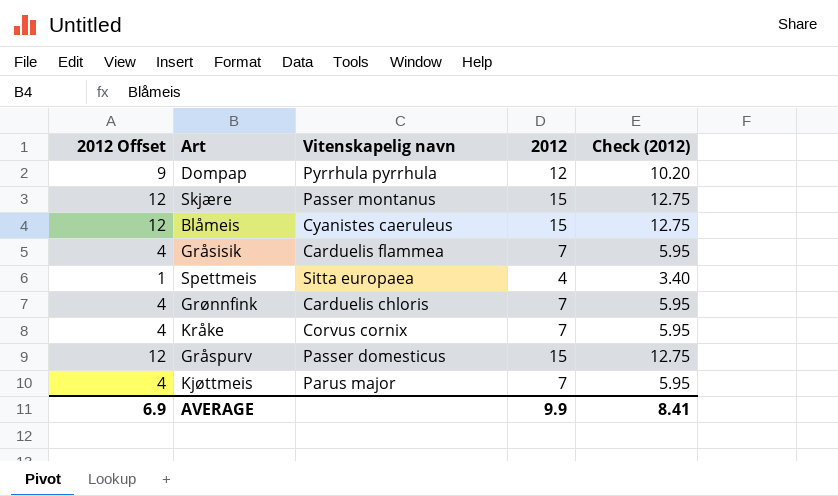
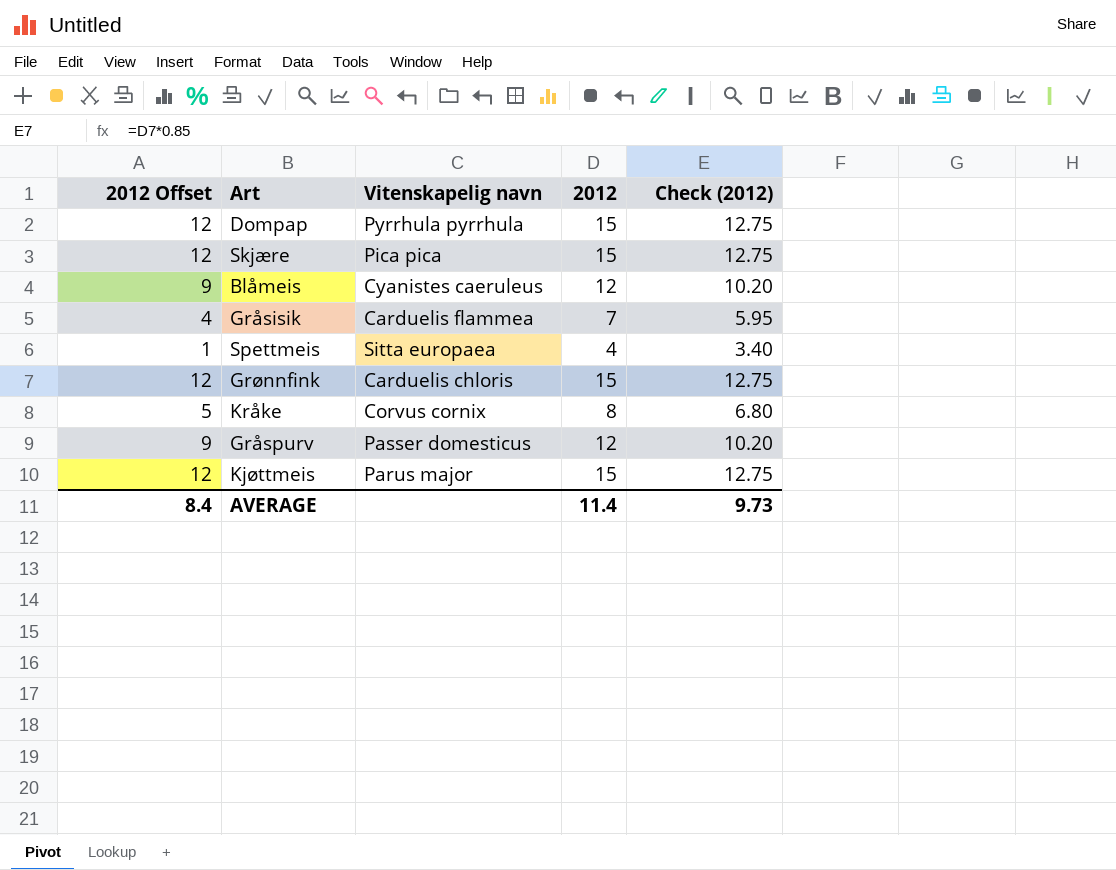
Dompap | 2012 Offset: 9 -> 12
Dompap | 2012: 12 -> 15
Dompap | Check (2012): 10.20 -> 12.75
Skjære | Vitenskapelig navn: Passer montanus -> Pica pica
Blåmeis | 2012 Offset: 12 -> 9
Blåmeis | 2012: 15 -> 12
Blåmeis | Check (2012): 12.75 -> 10.20
Grønnfink | 2012 Offset: 4 -> 12
Grønnfink | 2012: 7 -> 15
Grønnfink | Check (2012): 5.95 -> 12.75
Kråke | 2012 Offset: 4 -> 5
Kråke | 2012: 7 -> 8
Kråke | Check (2012): 5.95 -> 6.80
Gråspurv | 2012 Offset: 12 -> 9
Gråspurv | 2012: 15 -> 12
Gråspurv | Check (2012): 12.75 -> 10.20
Kjøttmeis | 2012 Offset: 4 -> 12
Kjøttmeis | 2012: 7 -> 15
Kjøttmeis | Check (2012): 5.95 -> 12.75
AVERAGE | 2012 Offset: 6.9 -> 8.4
AVERAGE | 2012: 9.9 -> 11.4
AVERAGE | Check (2012): 8.41 -> 9.73

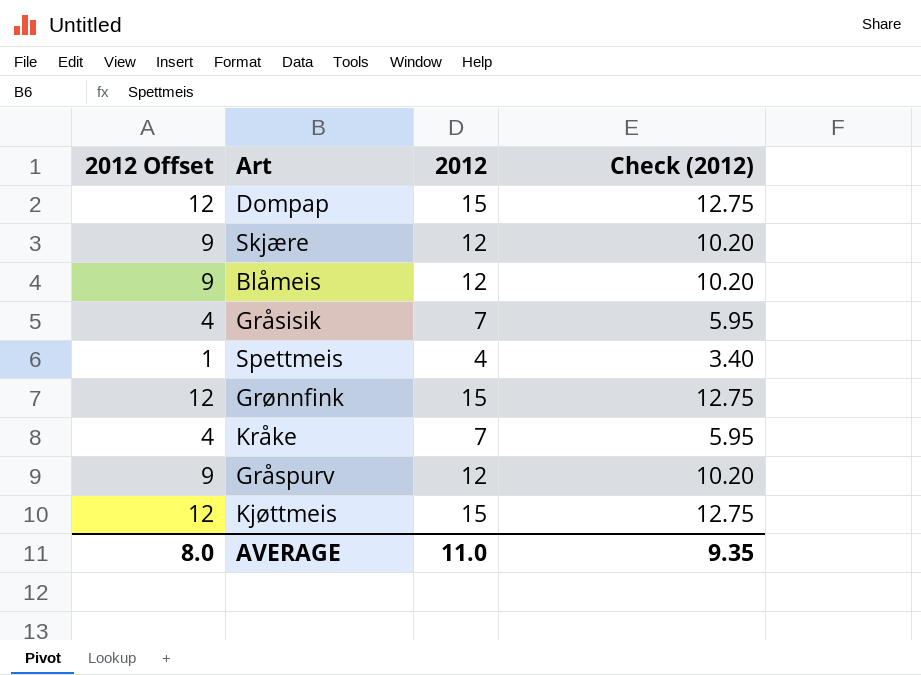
column Vitenskapelig navn | position: 3 -> none
Skjære | 2012 Offset: 12 -> 9
Skjære | 2012: 15 -> 12
Skjære | Check (2012): 12.75 -> 10.20
Kråke | 2012 Offset: 5 -> 4
Kråke | 2012: 8 -> 7
Kråke | Check (2012): 6.80 -> 5.95
AVERAGE | 2012 Offset: 8.4 -> 8.0
AVERAGE | 2012: 11.4 -> 11.0
AVERAGE | Check (2012): 9.73 -> 9.35

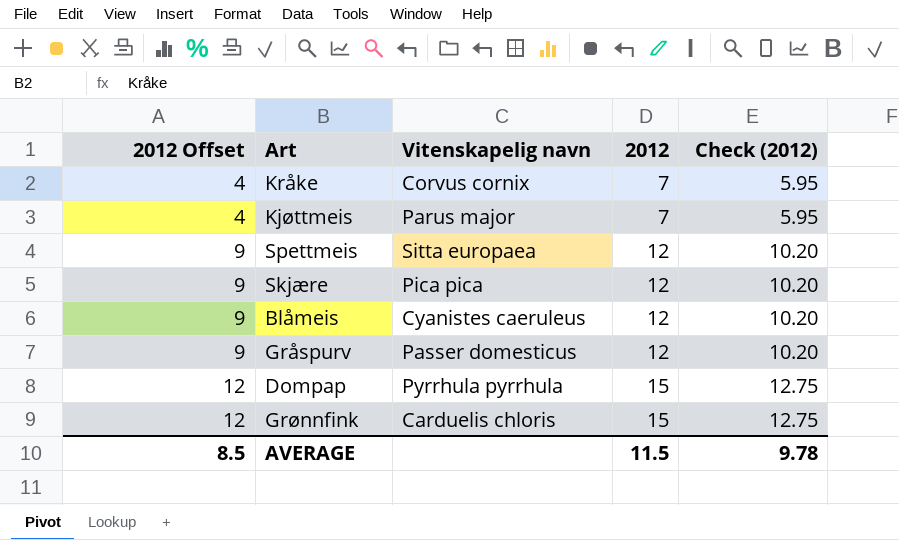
row order: none -> 2012 Offset ascending
column Vitenskapelig navn | position: none -> 3
row Gråsisik: 4 | 7 | 5.95 -> none
Kjøttmeis | 2012 Offset: 12 -> 4
Kjøttmeis | 2012: 15 -> 7
Kjøttmeis | Check (2012): 12.75 -> 5.95
Spettmeis | 2012 Offset: 1 -> 9
Spettmeis | 2012: 4 -> 12
Spettmeis | Check (2012): 3.40 -> 10.20
AVERAGE | 2012 Offset: 8.0 -> 8.5
AVERAGE | 2012: 11.0 -> 11.5
AVERAGE | Check (2012): 9.35 -> 9.78

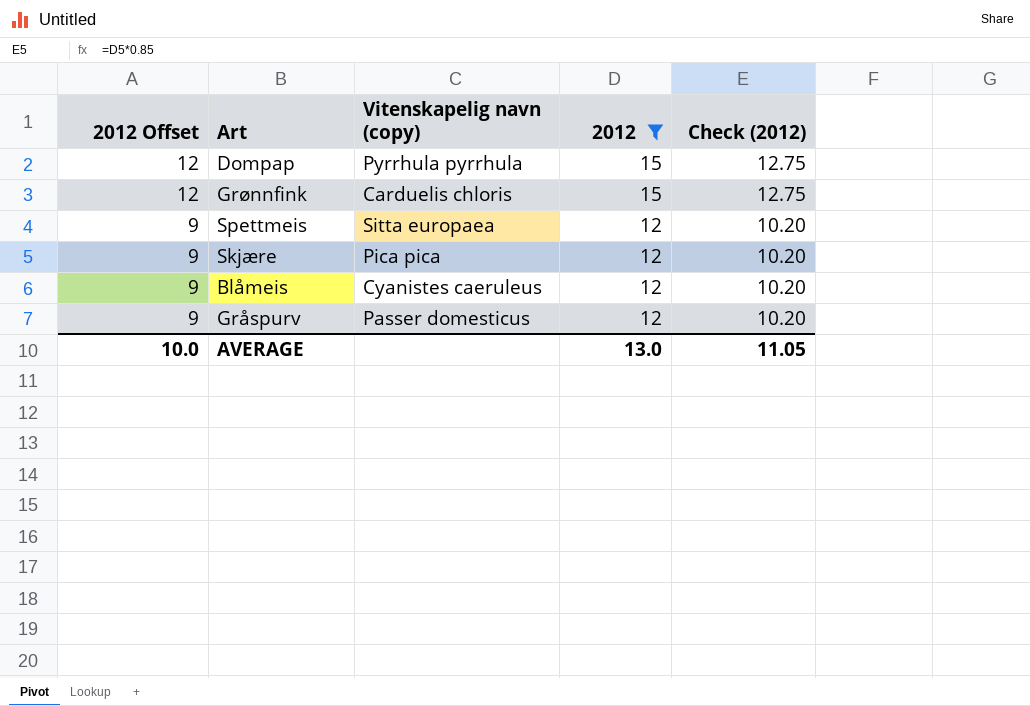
filter: none -> 2012 != 7
row order: 2012 Offset ascending -> 2012 Offset descending
column name: Vitenskapelig navn -> Vitenskapelig navn (copy)
AVERAGE | 2012 Offset: 8.5 -> 10.0
AVERAGE | 2012: 11.5 -> 13.0
AVERAGE | Check (2012): 9.78 -> 11.05

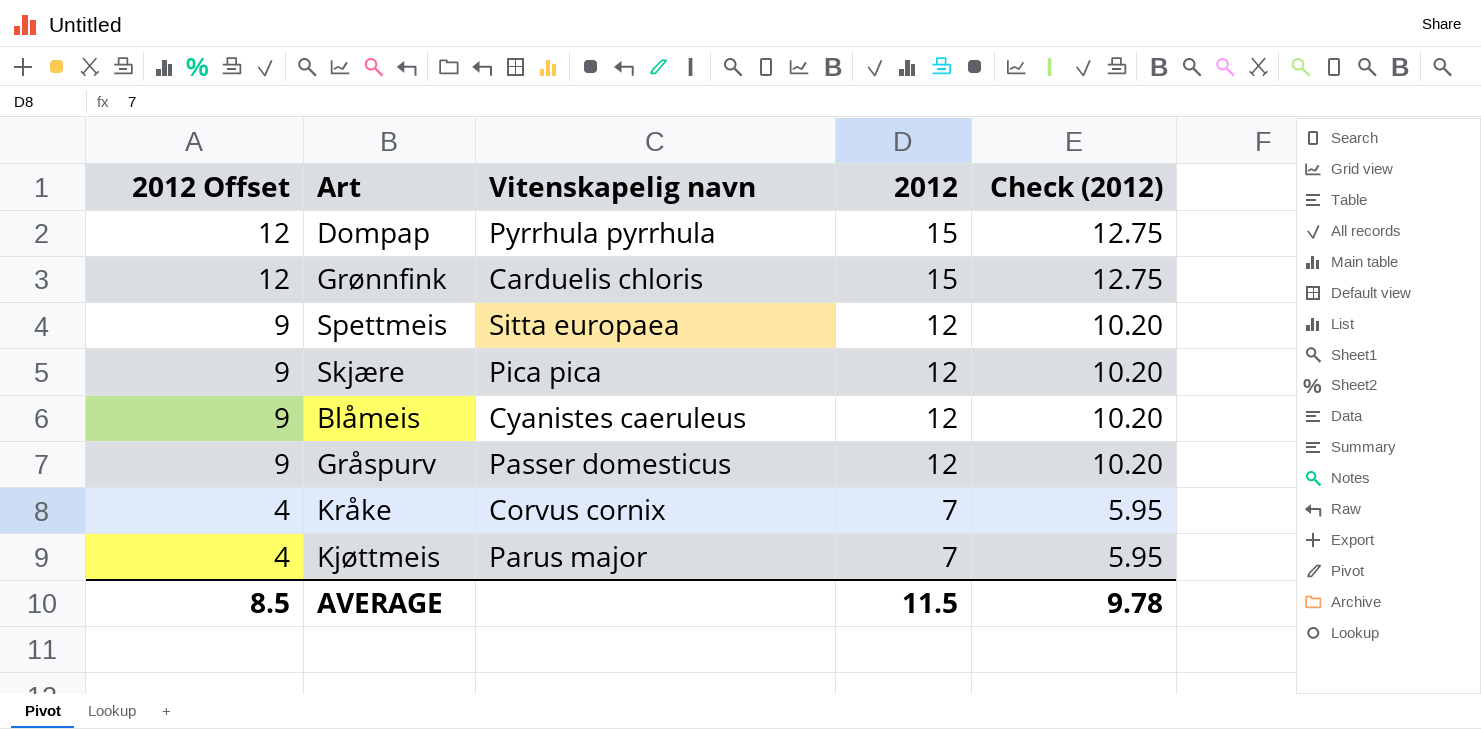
filter: 2012 != 7 -> none
column name: Vitenskapelig navn (copy) -> Vitenskapelig navn
AVERAGE | 2012 Offset: 10.0 -> 8.5
AVERAGE | 2012: 13.0 -> 11.5
AVERAGE | Check (2012): 11.05 -> 9.78

